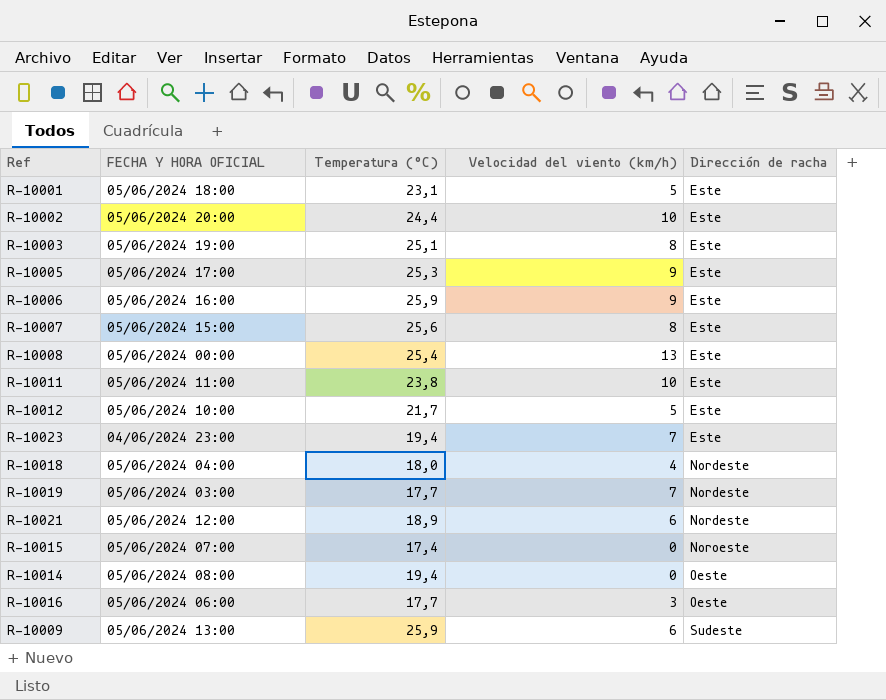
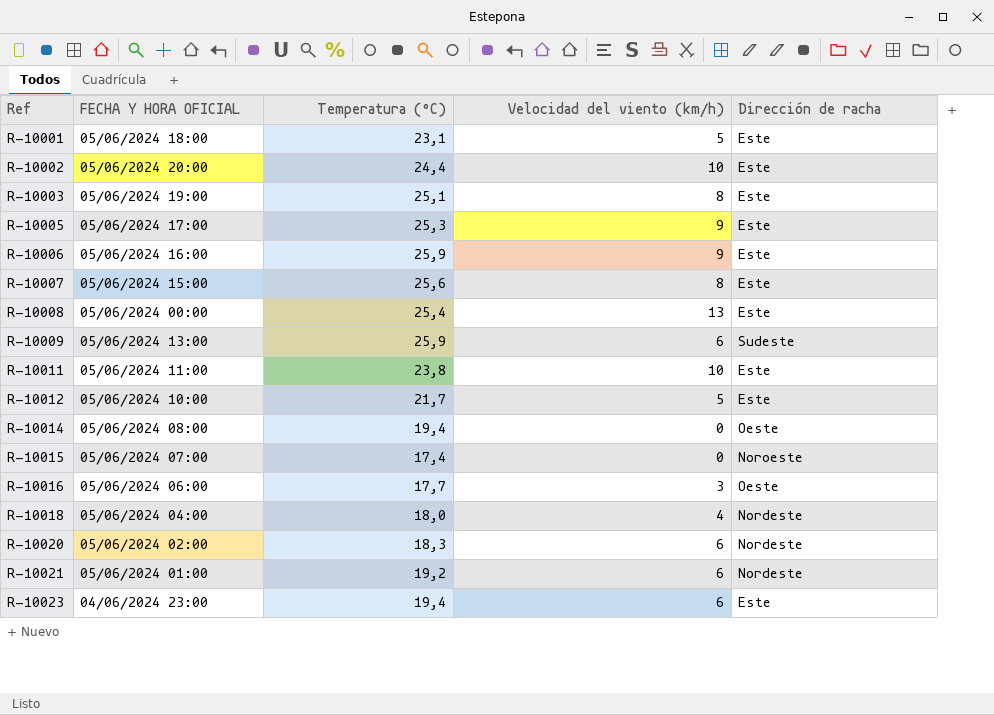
row order: Dirección de racha ascending -> Ref ascending
row R-10019: 05/06/2024 03:00 | 17,7 | 7 | Nordeste -> none
row R-10020: none -> 05/06/2024 02:00 | 18,3 | 6 | Nordeste
R-10021 | FECHA Y HORA OFICIAL: 05/06/2024 12:00 -> 05/06/2024 01:00
R-10021 | Temperatura (ºC): 18,9 -> 19,2
R-10023 | Velocidad del viento (km/h): 7 -> 6

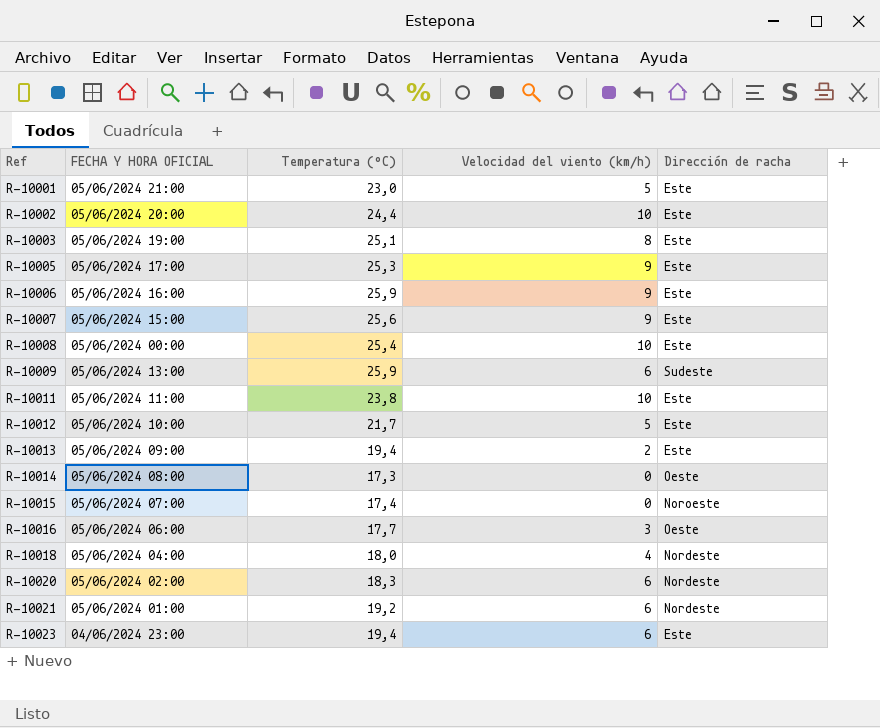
R-10001 | FECHA Y HORA OFICIAL: 05/06/2024 18:00 -> 05/06/2024 21:00
R-10001 | Temperatura (ºC): 23,1 -> 23,0
R-10007 | Velocidad del viento (km/h): 8 -> 9
R-10008 | Velocidad del viento (km/h): 13 -> 10
row R-10013: none -> 05/06/2024 09:00 | 19,4 | 2 | Este
R-10014 | Temperatura (ºC): 19,4 -> 17,3

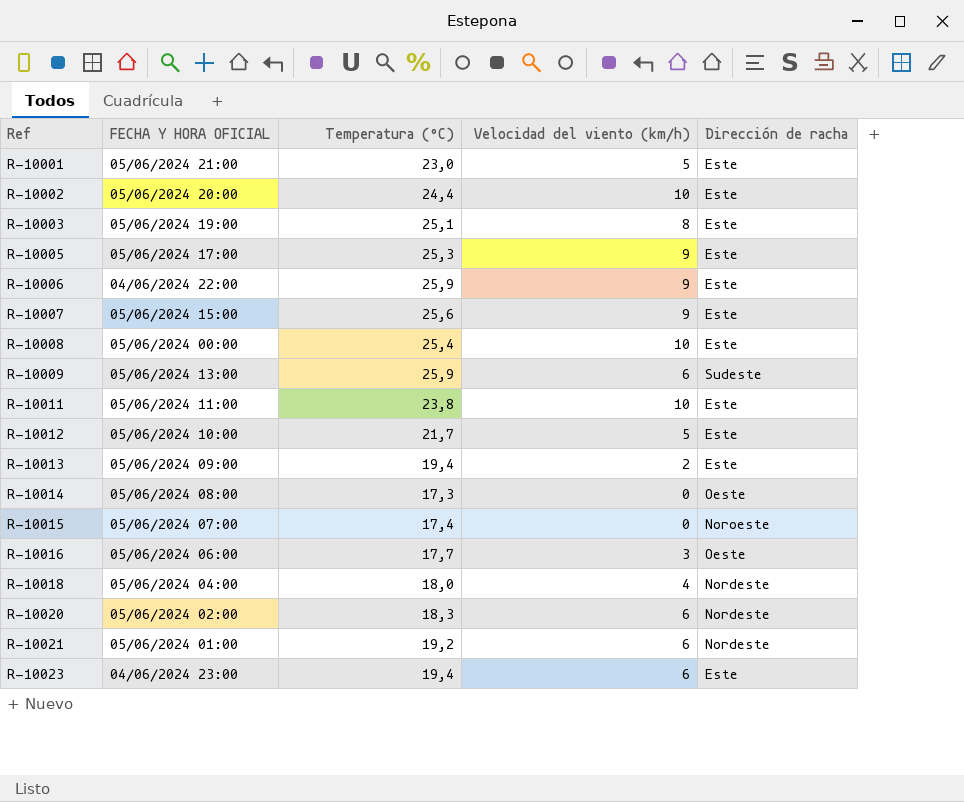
R-10006 | FECHA Y HORA OFICIAL: 05/06/2024 16:00 -> 04/06/2024 22:00

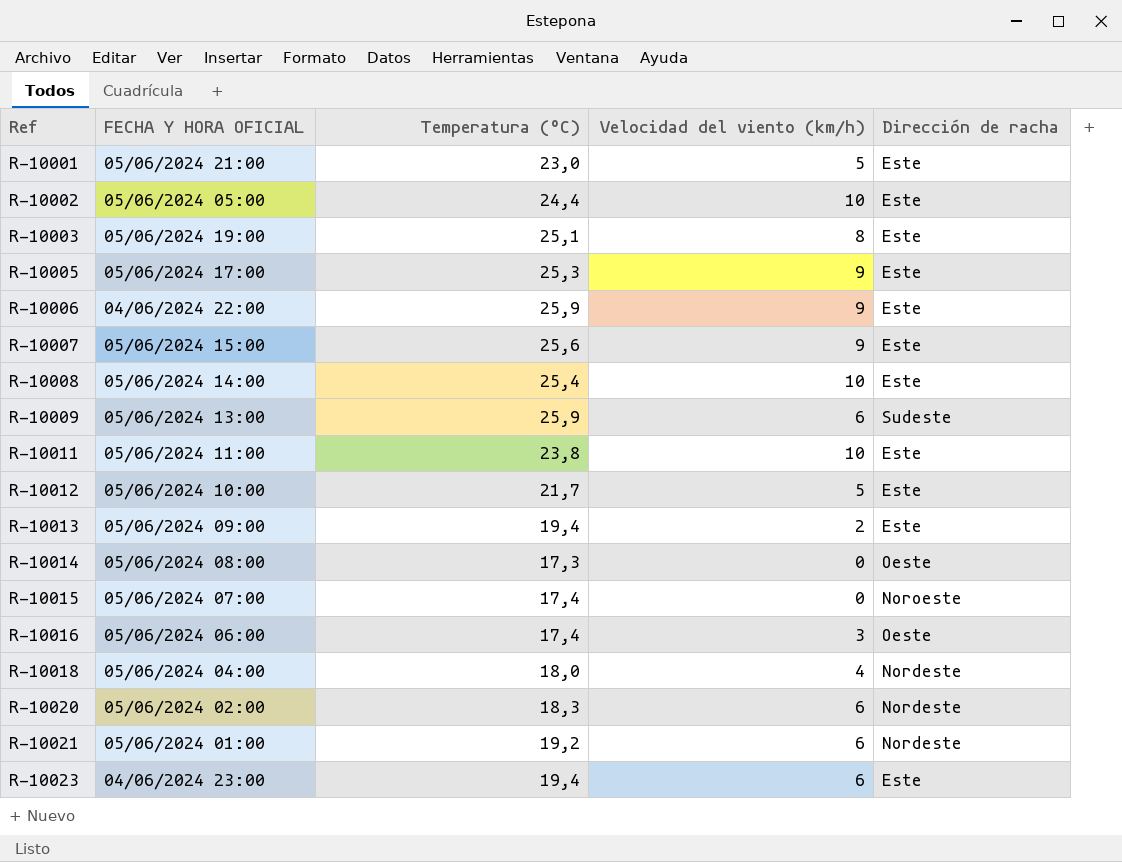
R-10002 | FECHA Y HORA OFICIAL: 05/06/2024 20:00 -> 05/06/2024 05:00
R-10008 | FECHA Y HORA OFICIAL: 05/06/2024 00:00 -> 05/06/2024 14:00
R-10016 | Temperatura (ºC): 17,7 -> 17,4

